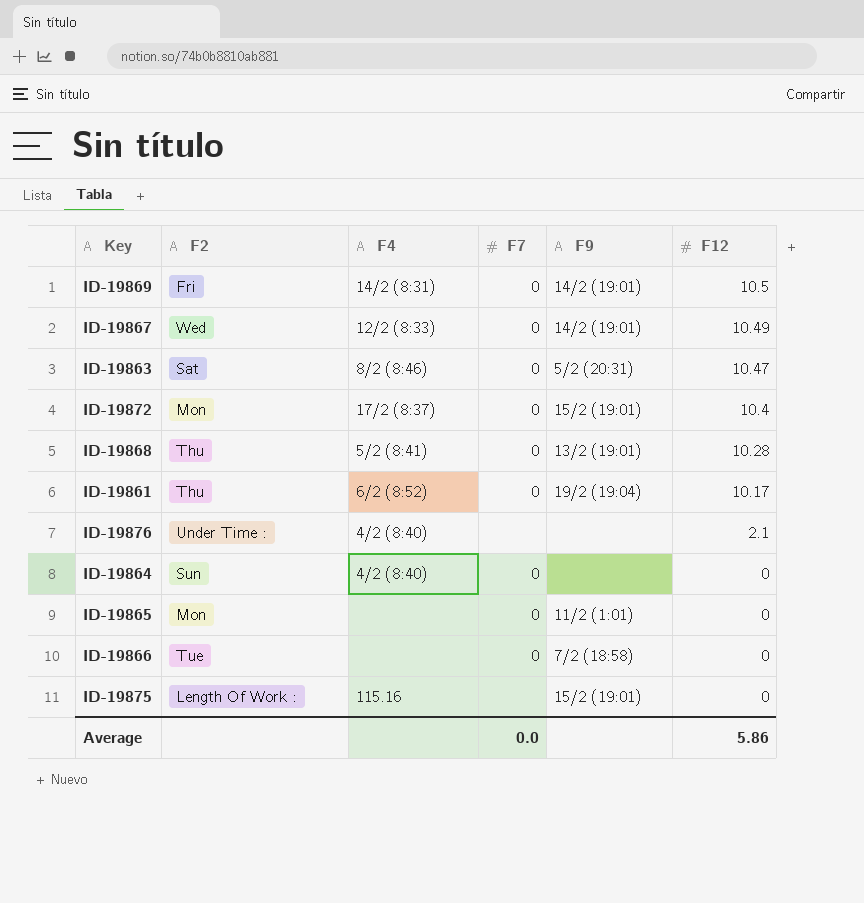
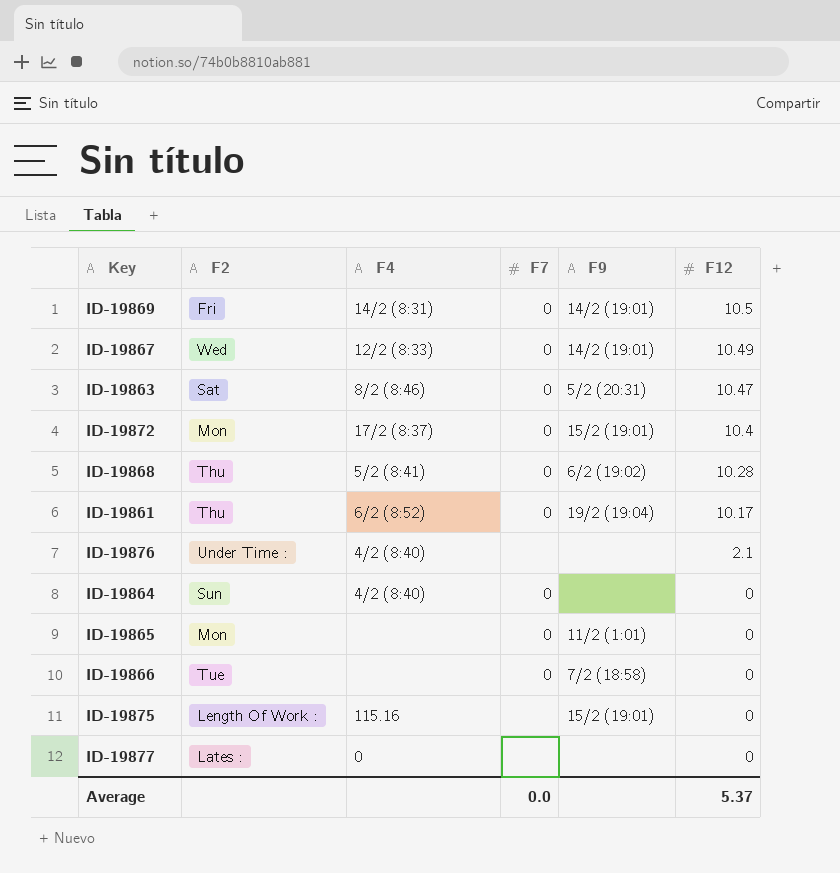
ID-19868 | F9: 13/2 (19:01) -> 6/2 (19:02)
row ID-19877: none -> Lates : | 0 | none | none | 0
Average | F12: 5.86 -> 5.37

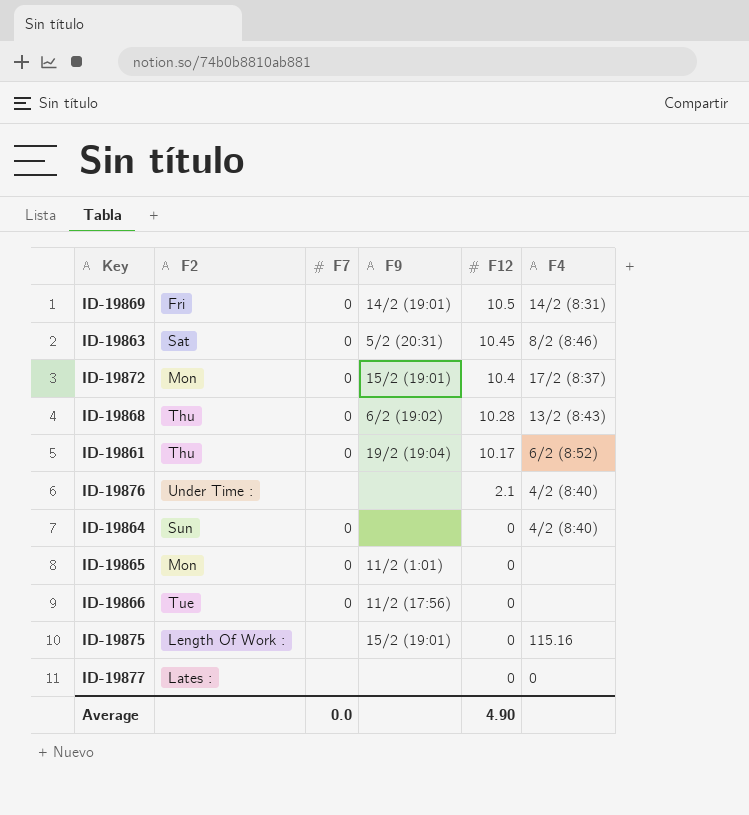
column F4 | position: 3 -> 6
row ID-19867: Wed | 12/2 (8:33) | 0 | 14/2 (19:01) | 10.49 -> none
ID-19863 | F12: 10.47 -> 10.45
ID-19868 | F4: 5/2 (8:41) -> 13/2 (8:43)
ID-19866 | F9: 7/2 (18:58) -> 11/2 (17:56)
Average | F12: 5.37 -> 4.90

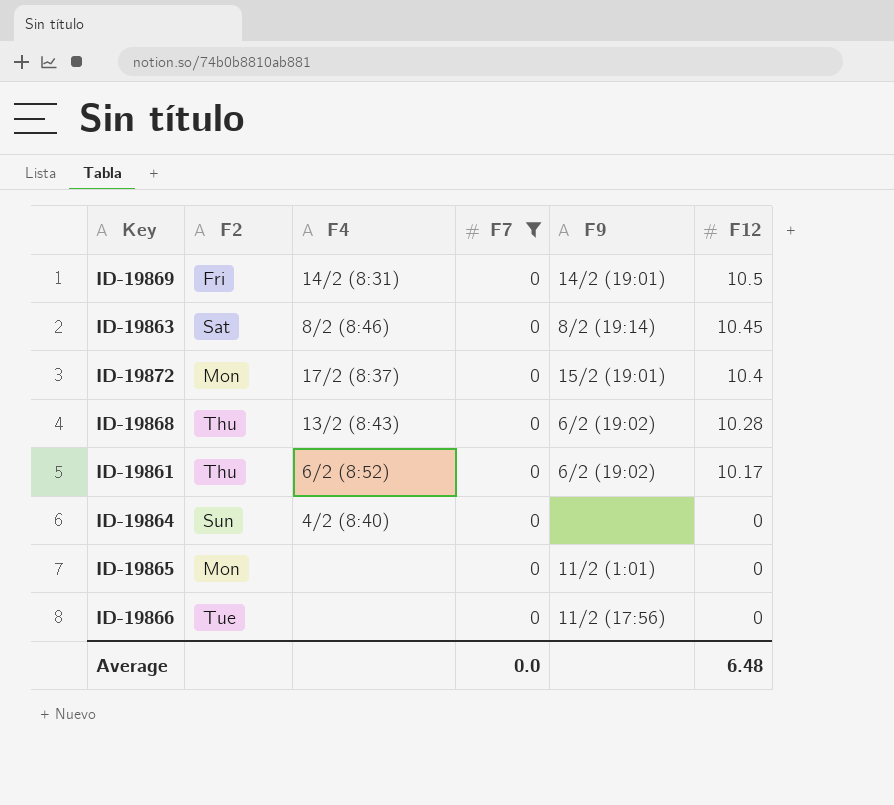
filter: none -> F7 = 0
column F4 | position: 6 -> 3
ID-19863 | F9: 5/2 (20:31) -> 8/2 (19:14)
ID-19861 | F9: 19/2 (19:04) -> 6/2 (19:02)
Average | F12: 4.90 -> 6.48

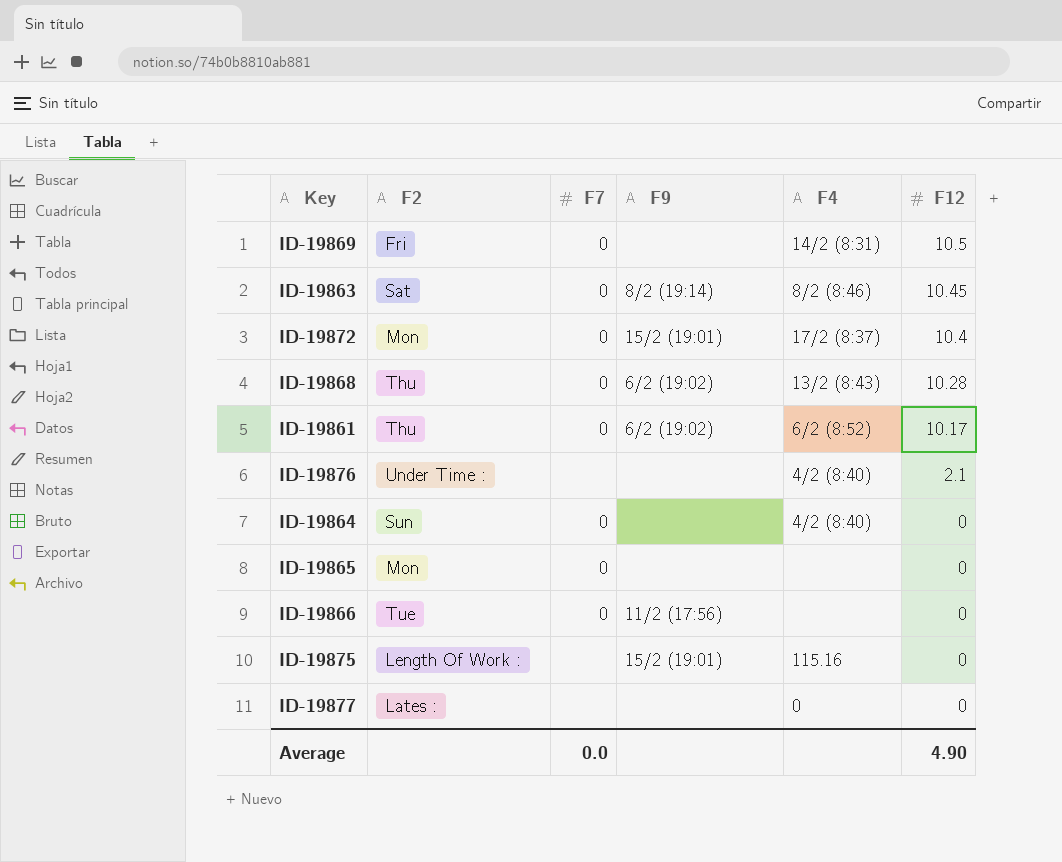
filter: F7 = 0 -> none
column F4 | position: 3 -> 5
ID-19869 | F9: 14/2 (19:01) -> none
ID-19865 | F9: 11/2 (1:01) -> none
Average | F12: 6.48 -> 4.90

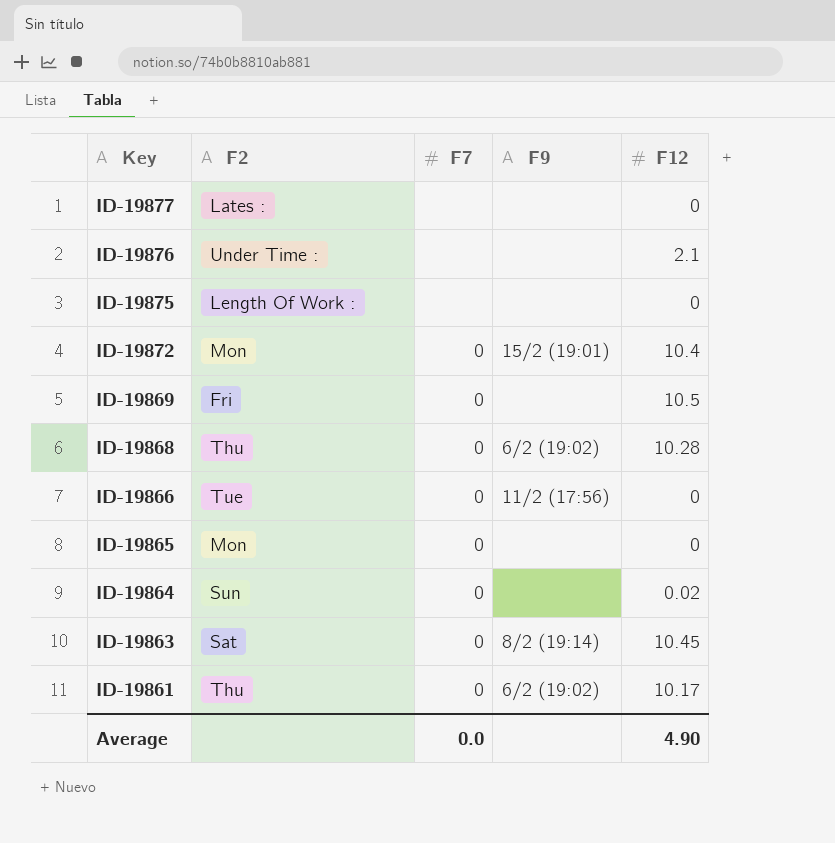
row order: F12 descending -> Key descending
column F4 | position: 5 -> none
ID-19875 | F9: 15/2 (19:01) -> none
ID-19864 | F12: 0 -> 0.02

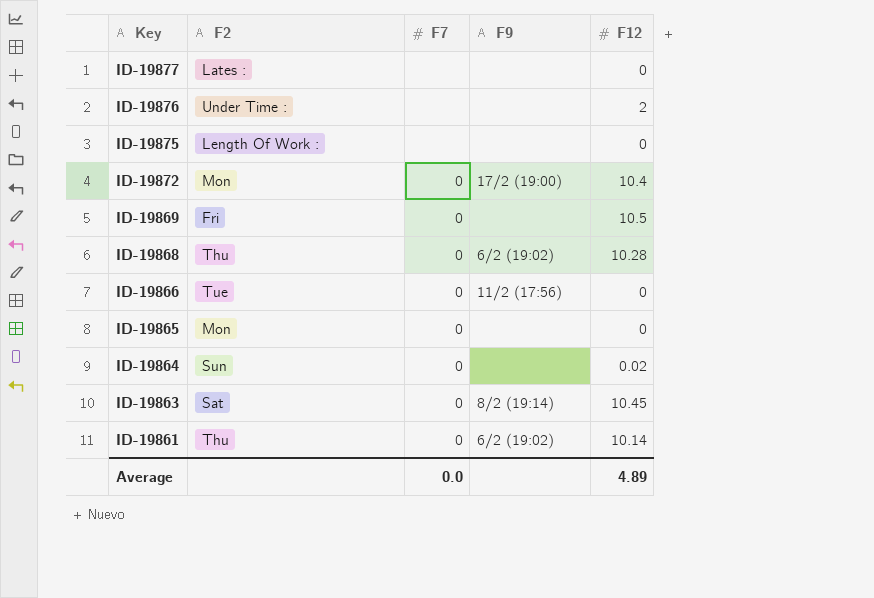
ID-19876 | F12: 2.1 -> 2
ID-19872 | F9: 15/2 (19:01) -> 17/2 (19:00)
ID-19861 | F12: 10.17 -> 10.14
Average | F12: 4.90 -> 4.89

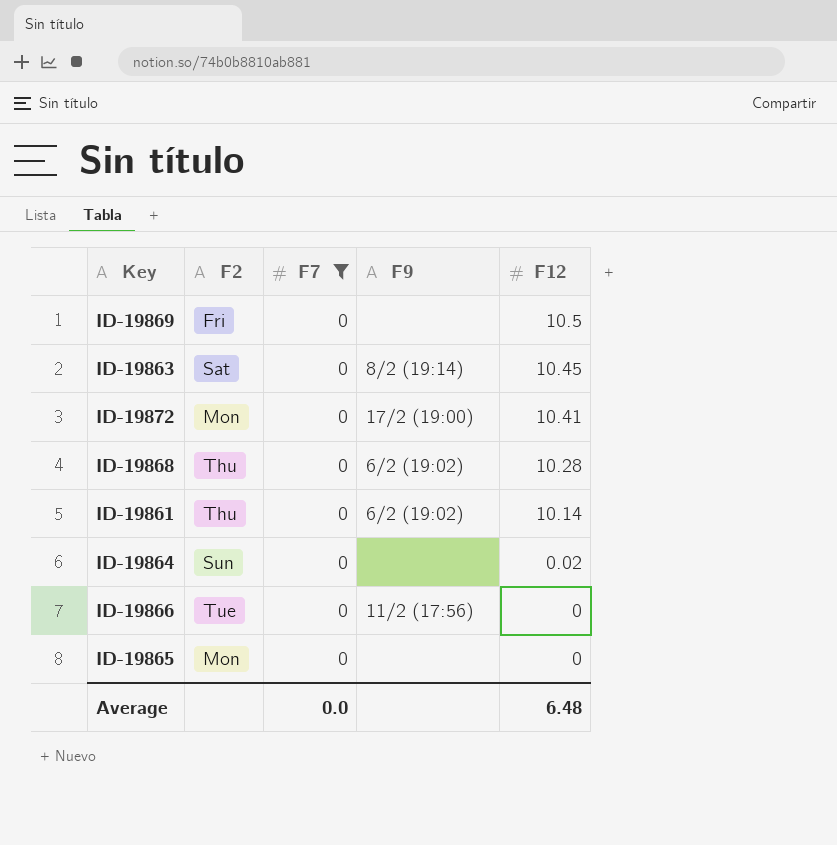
filter: none -> F7 = 0
row order: Key descending -> F12 descending
ID-19872 | F12: 10.4 -> 10.41
Average | F12: 4.89 -> 6.48

